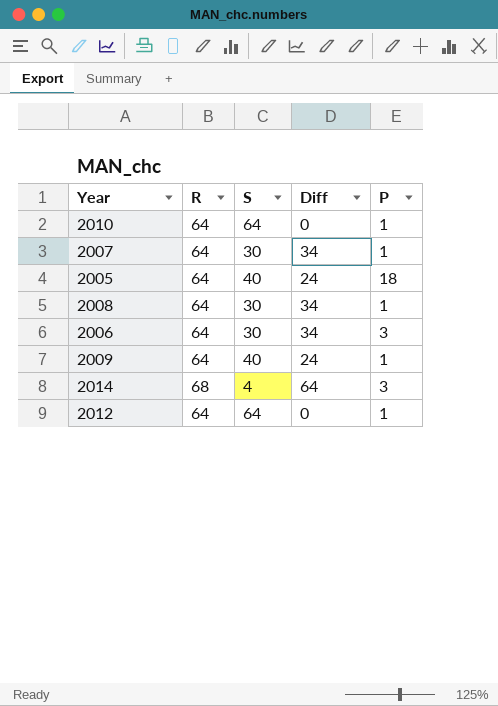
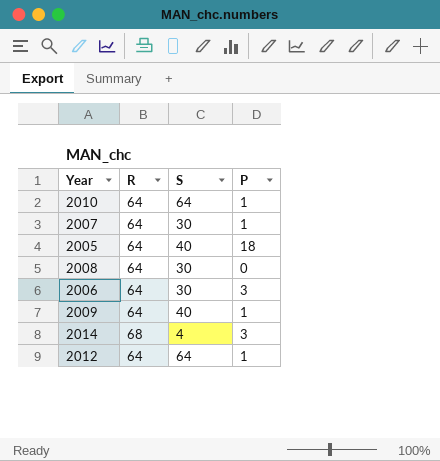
column Diff | formula: [R] - [S] -> none
2008 | P: 1 -> 0

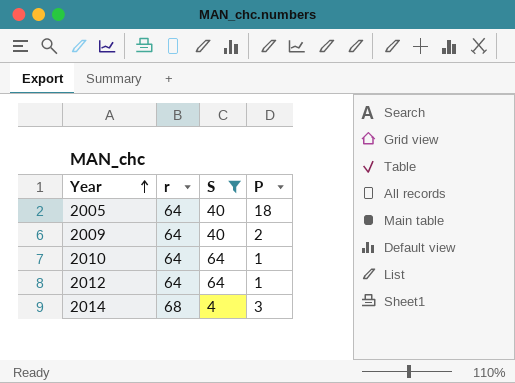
filter: none -> S != 30
row order: none -> Year ascending
column name: R -> r
2009 | P: 1 -> 2

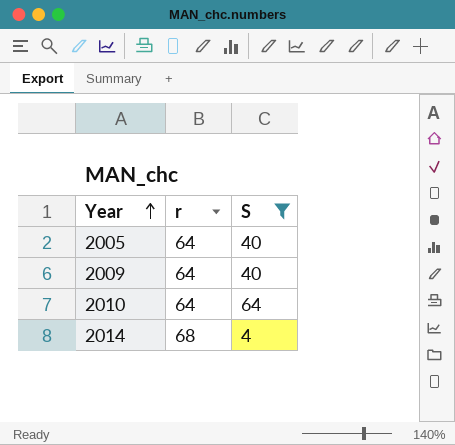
column P | position: 4 -> none
row 2012: 64 | 64 | 1 -> none

